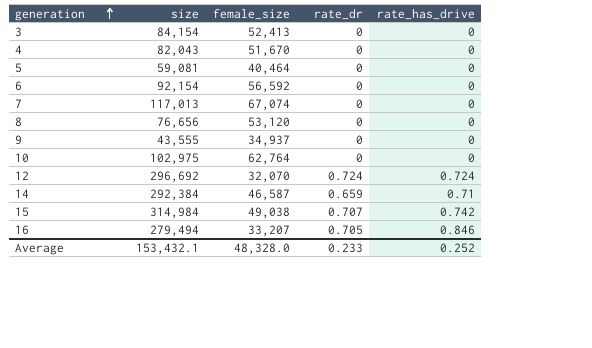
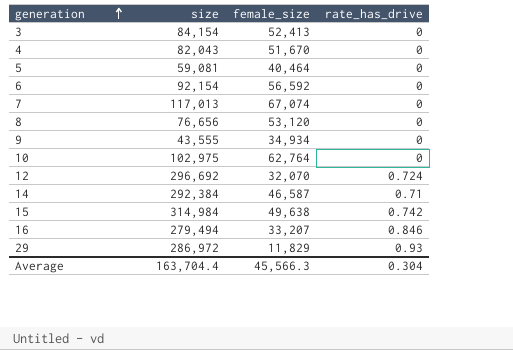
column rate_dr | position: 4 -> none
9 | female_size: 34,937 -> 34,934
15 | female_size: 49,038 -> 49,638
row 29: none -> 286,972 | 11,829 | 0.93
Average | size: 153,432.1 -> 163,704.4
Average | female_size: 48,328.0 -> 45,566.3
Average | rate_has_drive: 0.252 -> 0.304

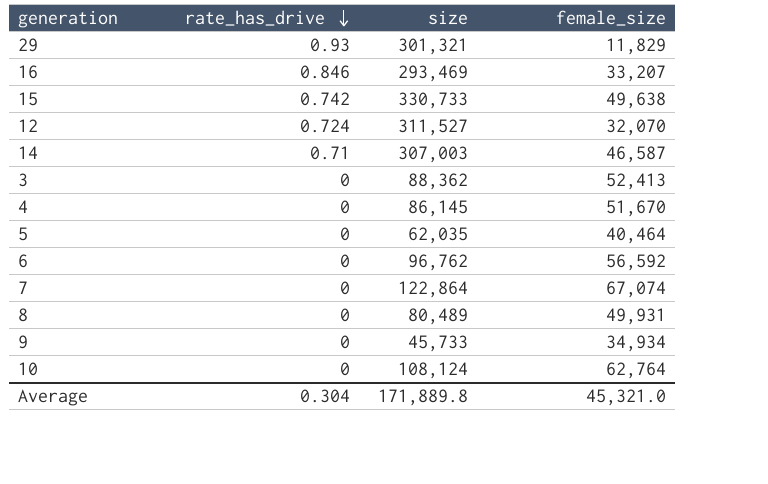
row order: generation ascending -> rate_has_drive descending
column rate_has_drive | position: 4 -> 2
29 | size: 286,972 -> 301,321
16 | size: 279,494 -> 293,469
15 | size: 314,984 -> 330,733
12 | size: 296,692 -> 311,527
14 | size: 292,384 -> 307,003
3 | size: 84,154 -> 88,362
4 | size: 82,043 -> 86,145
5 | size: 59,081 -> 62,035
6 | size: 92,154 -> 96,762
7 | size: 117,013 -> 122,864
8 | size: 76,656 -> 80,489
8 | female_size: 53,120 -> 49,931
9 | size: 43,555 -> 45,733
10 | size: 102,975 -> 108,124
Average | size: 163,704.4 -> 171,889.8
Average | female_size: 45,566.3 -> 45,321.0

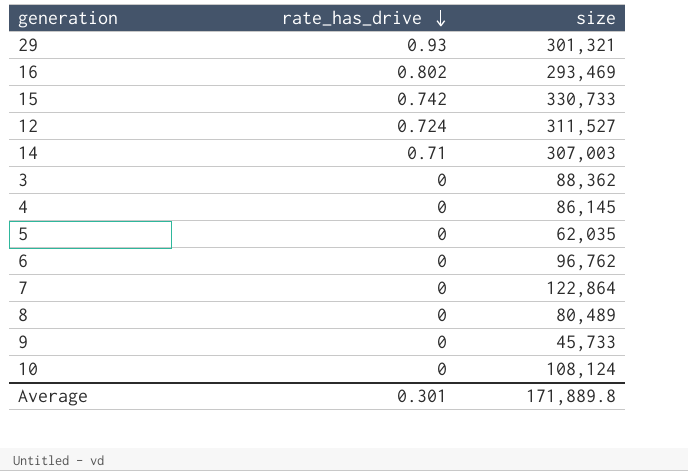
column female_size | position: 4 -> none
16 | rate_has_drive: 0.846 -> 0.802
Average | rate_has_drive: 0.304 -> 0.301

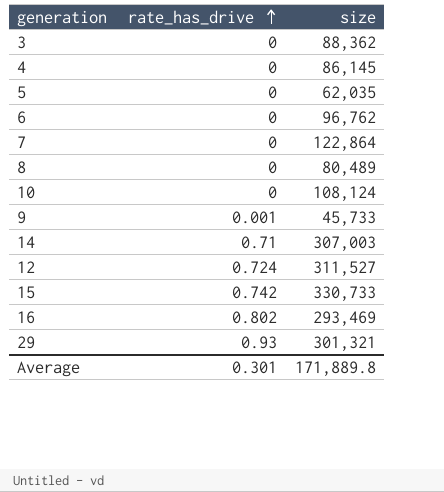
row order: rate_has_drive descending -> rate_has_drive ascending
9 | rate_has_drive: 0 -> 0.001

